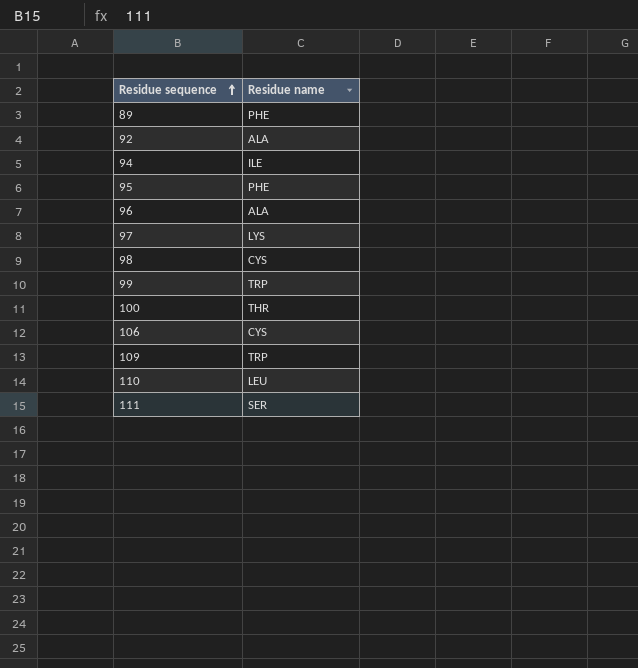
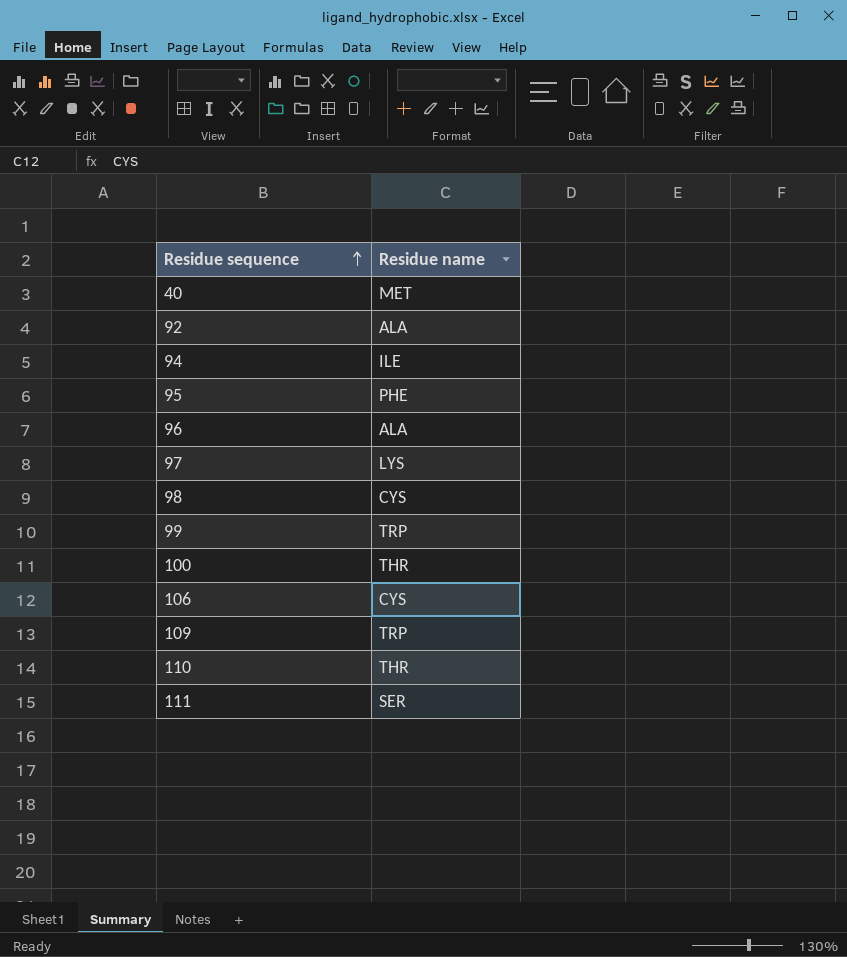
row 89: PHE -> none
row 40: none -> MET
110 | Residue name: LEU -> THR

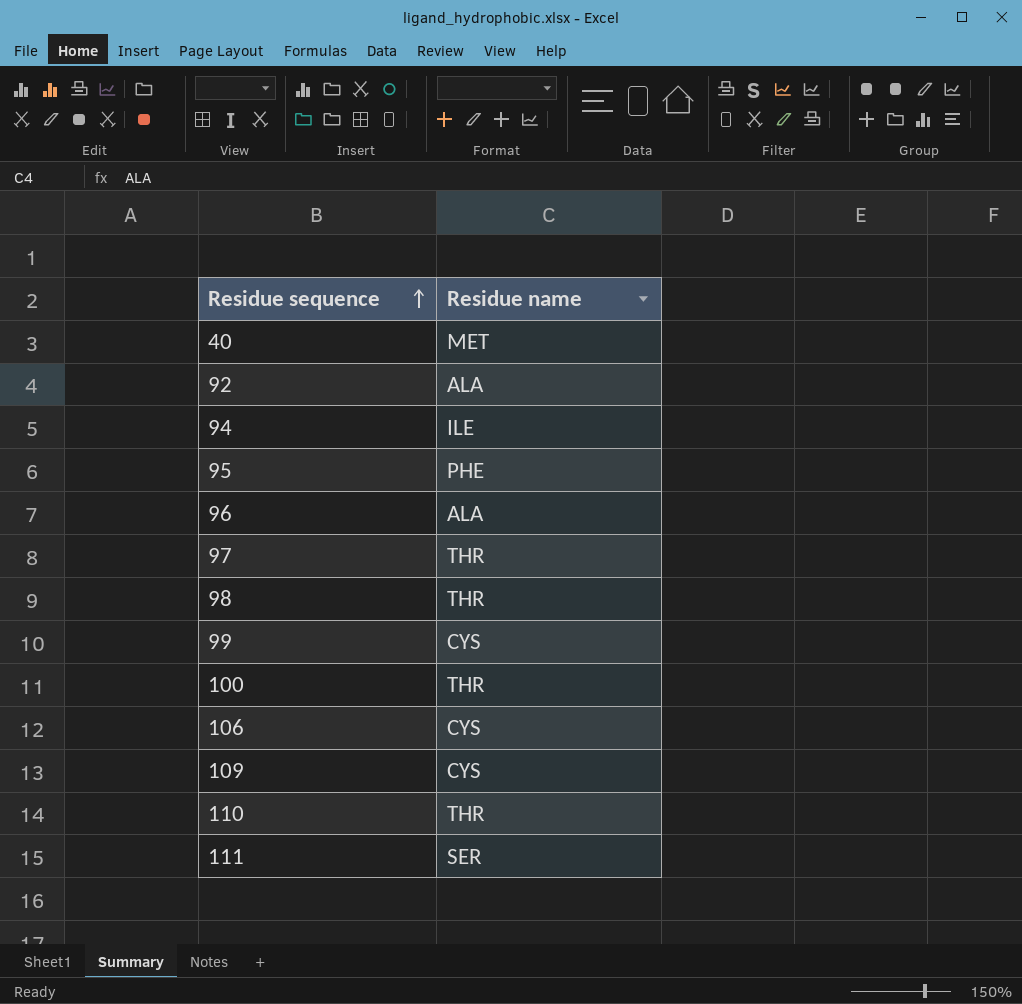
97 | Residue name: LYS -> THR
98 | Residue name: CYS -> THR
99 | Residue name: TRP -> CYS
109 | Residue name: TRP -> CYS

